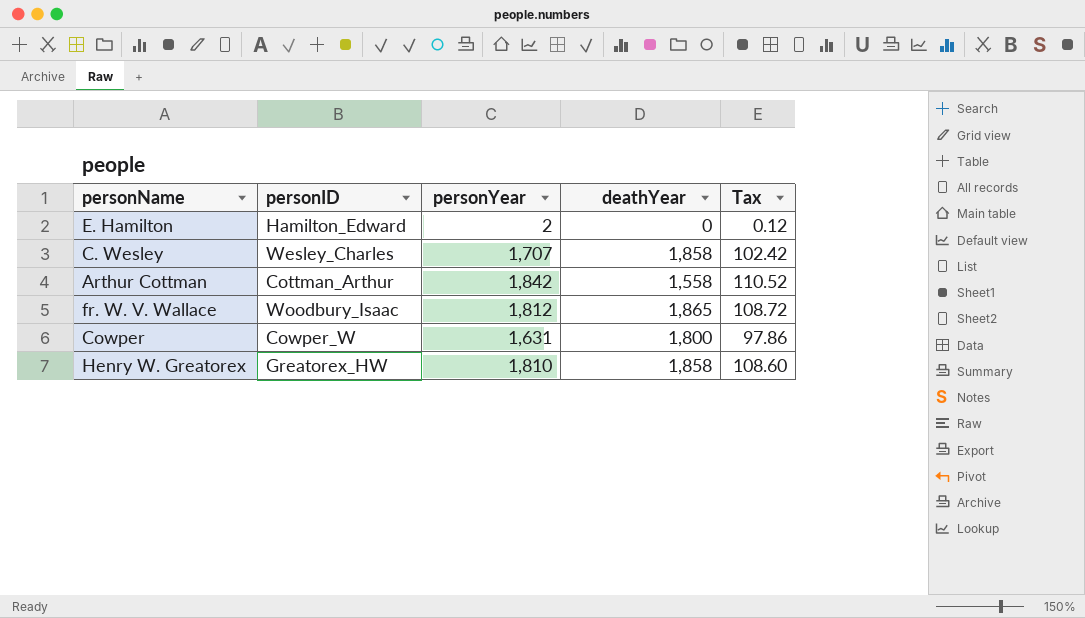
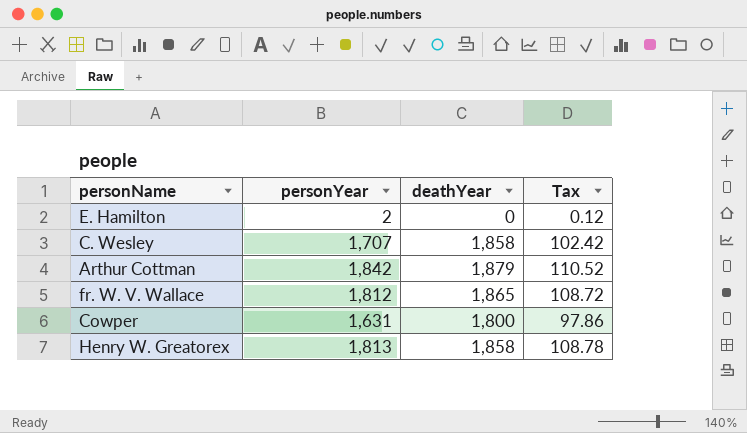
column personID | position: 2 -> none
Arthur Cottman | deathYear: 1,558 -> 1,879
Henry W. Greatorex | personYear: 1,810 -> 1,813
Henry W. Greatorex | Tax: 108.60 -> 108.78

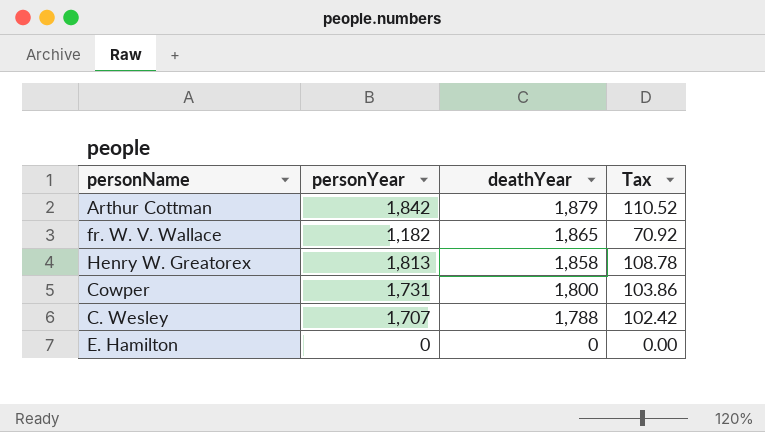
row order: none -> deathYear descending
fr. W. V. Wallace | personYear: 1,812 -> 1,182
fr. W. V. Wallace | Tax: 108.72 -> 70.92
Cowper | personYear: 1,631 -> 1,731
Cowper | Tax: 97.86 -> 103.86
C. Wesley | deathYear: 1,858 -> 1,788
E. Hamilton | personYear: 2 -> 0
E. Hamilton | Tax: 0.12 -> 0.00

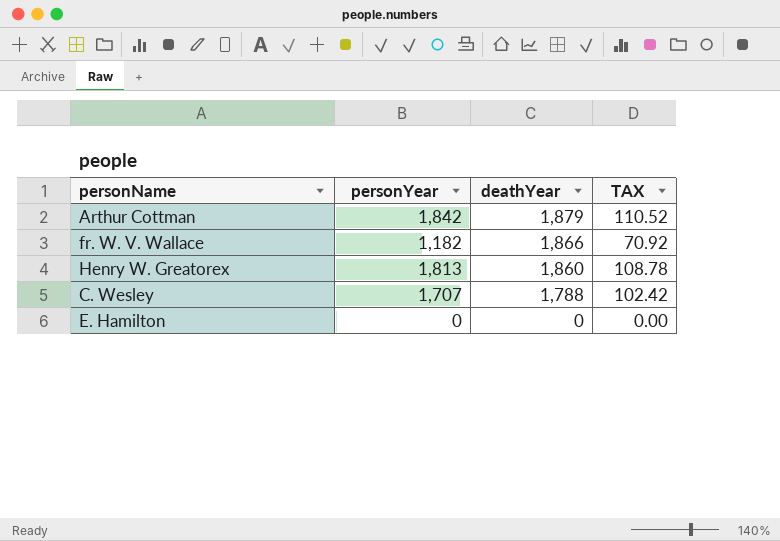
column name: Tax -> TAX
row Cowper: 1,731 | 1,800 | 103.86 -> none
fr. W. V. Wallace | deathYear: 1,865 -> 1,866
Henry W. Greatorex | deathYear: 1,858 -> 1,860

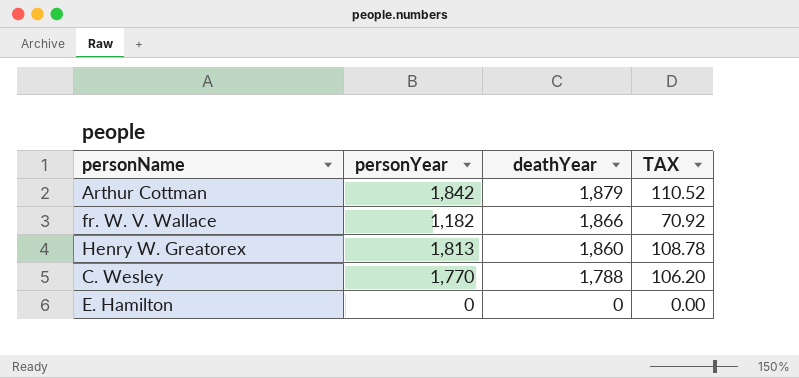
C. Wesley | personYear: 1,707 -> 1,770
C. Wesley | TAX: 102.42 -> 106.20

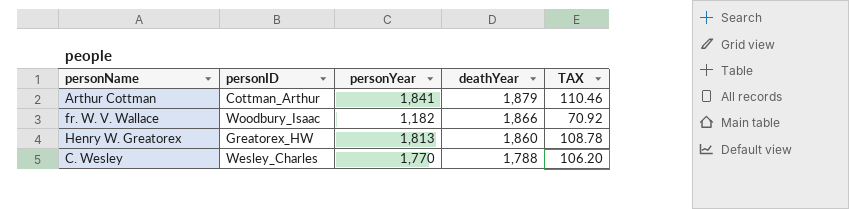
column personID | position: none -> 2
row E. Hamilton: 0 | 0 | 0.00 -> none
Arthur Cottman | personYear: 1,842 -> 1,841
Arthur Cottman | TAX: 110.52 -> 110.46

